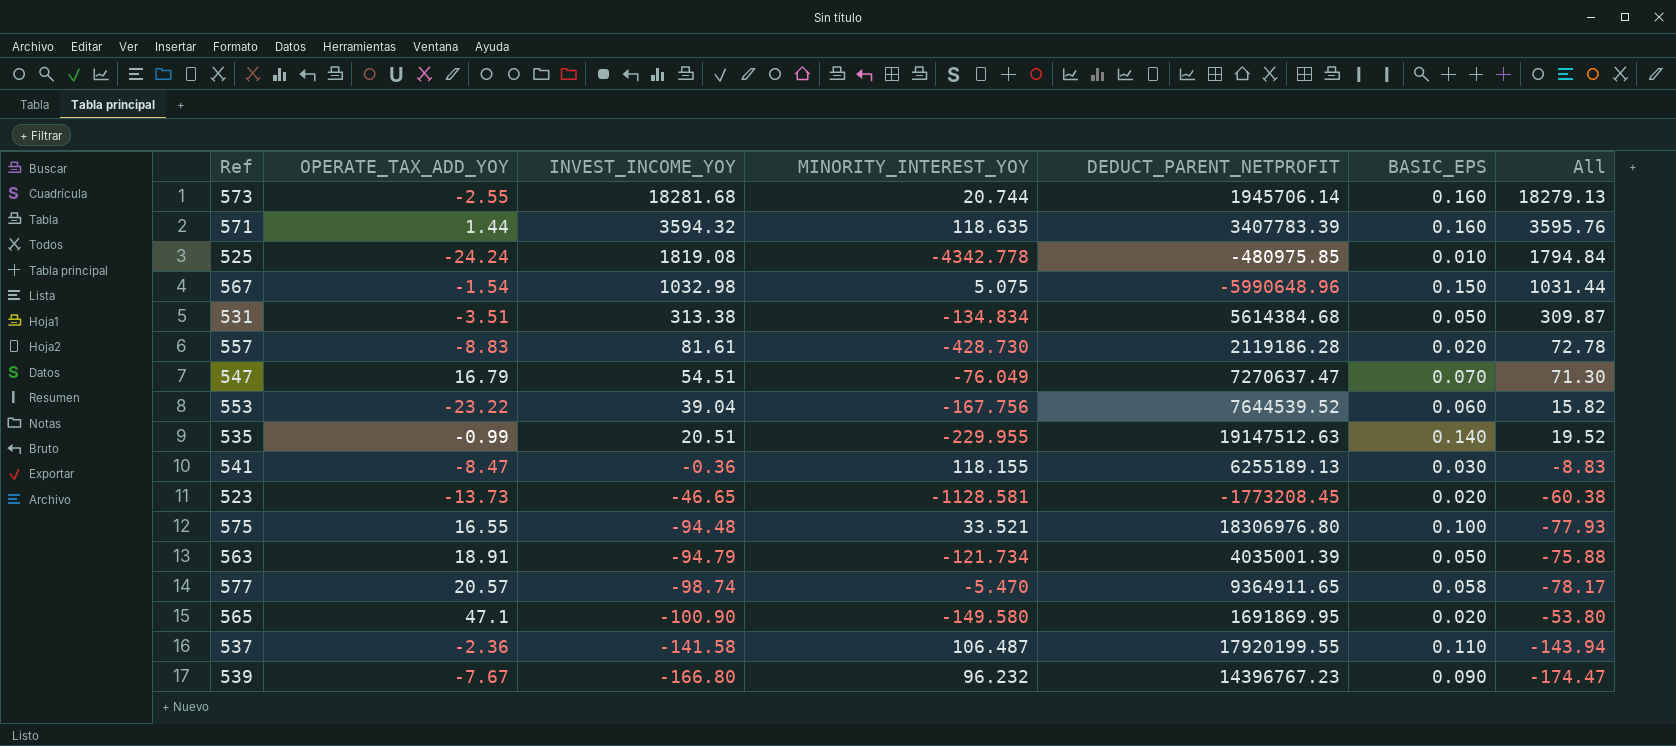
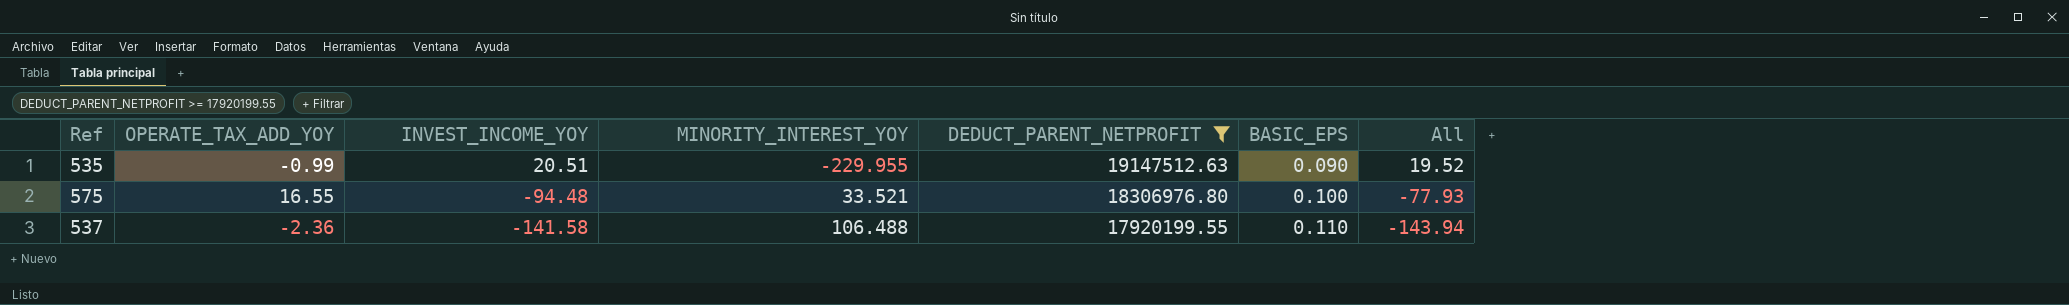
filter: none -> DEDUCT_PARENT_NETPROFIT >= 17920199.55
535 | BASIC_EPS: 0.140 -> 0.090
537 | MINORITY_INTEREST_YOY: 106.487 -> 106.488

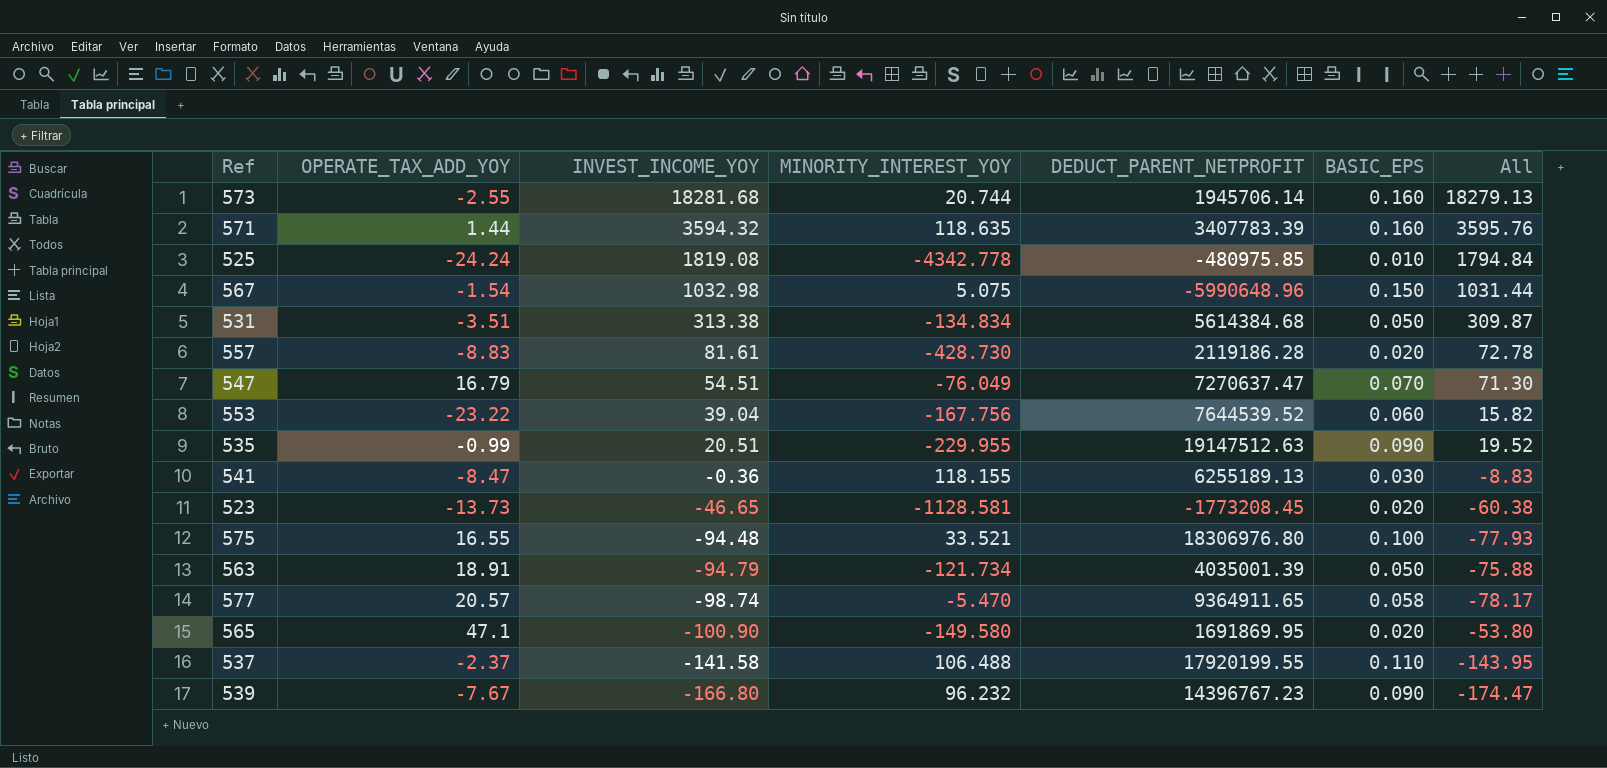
filter: DEDUCT_PARENT_NETPROFIT >= 17920199.55 -> none
537 | OPERATE_TAX_ADD_YOY: -2.36 -> -2.37
537 | All: -143.94 -> -143.95

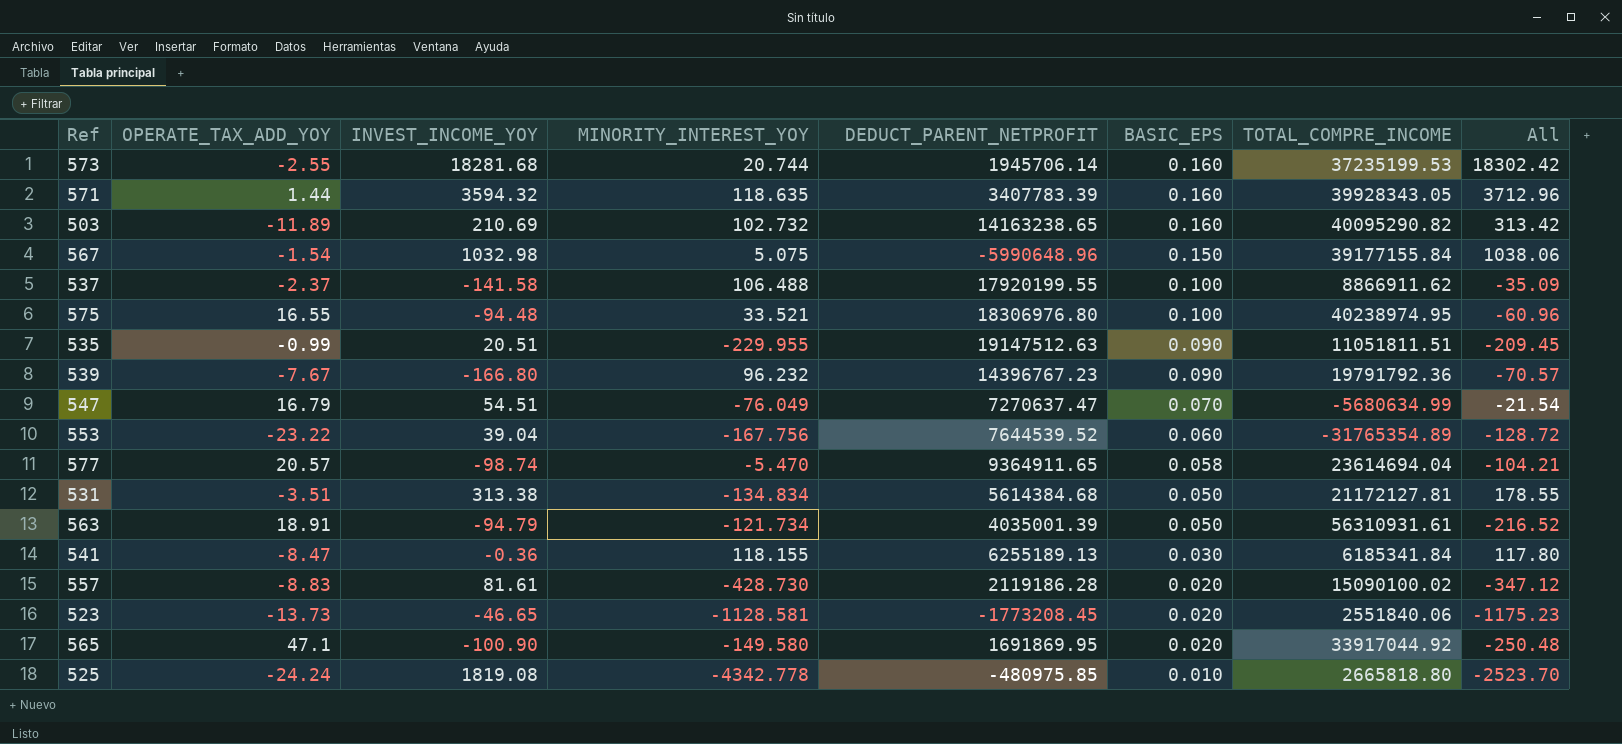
row order: INVEST_INCOME_YOY descending -> BASIC_EPS descending
column TOTAL_COMPRE_INCOME | position: none -> 7
column All | formula: [OPERATE_TAX_ADD_YOY] + [INVEST_INCOME_YOY] -> [INVEST_INCOME_YOY] + [MINORITY_INTEREST_YOY]
row 503: none -> -11.89 | 210.69 | 102.732 | 14163238.65 | 0.160 | 40095290.82 | 313.42
537 | BASIC_EPS: 0.110 -> 0.100

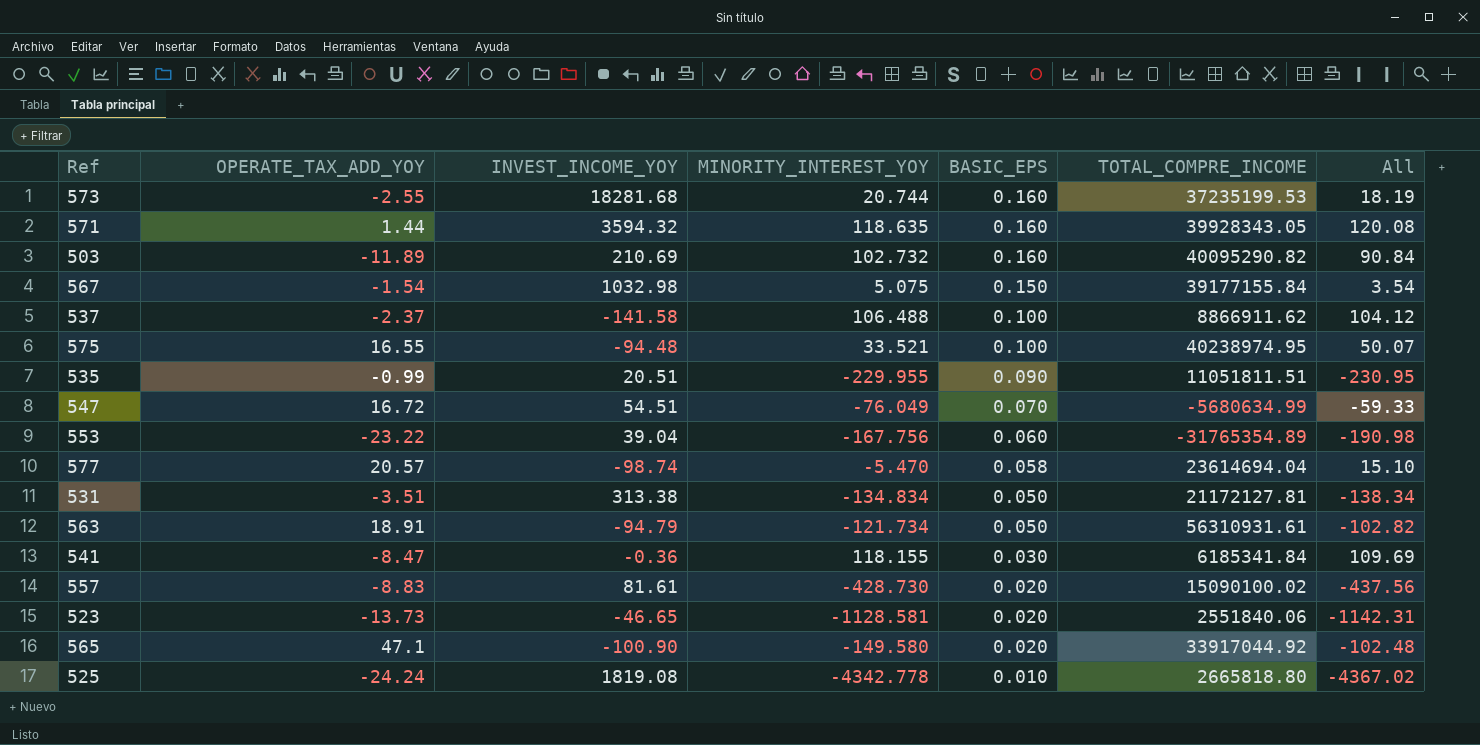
column DEDUCT_PARENT_NETPROFIT | position: 5 -> none
column All | formula: [INVEST_INCOME_YOY] + [MINORITY_INTEREST_YOY] -> [OPERATE_TAX_ADD_YOY] + [MINORITY_INTEREST_YOY]
row 539: -7.67 | -166.80 | 96.232 | 14396767.23 | 0.090 | 19791792.36 | -70.57 -> none
547 | OPERATE_TAX_ADD_YOY: 16.79 -> 16.72

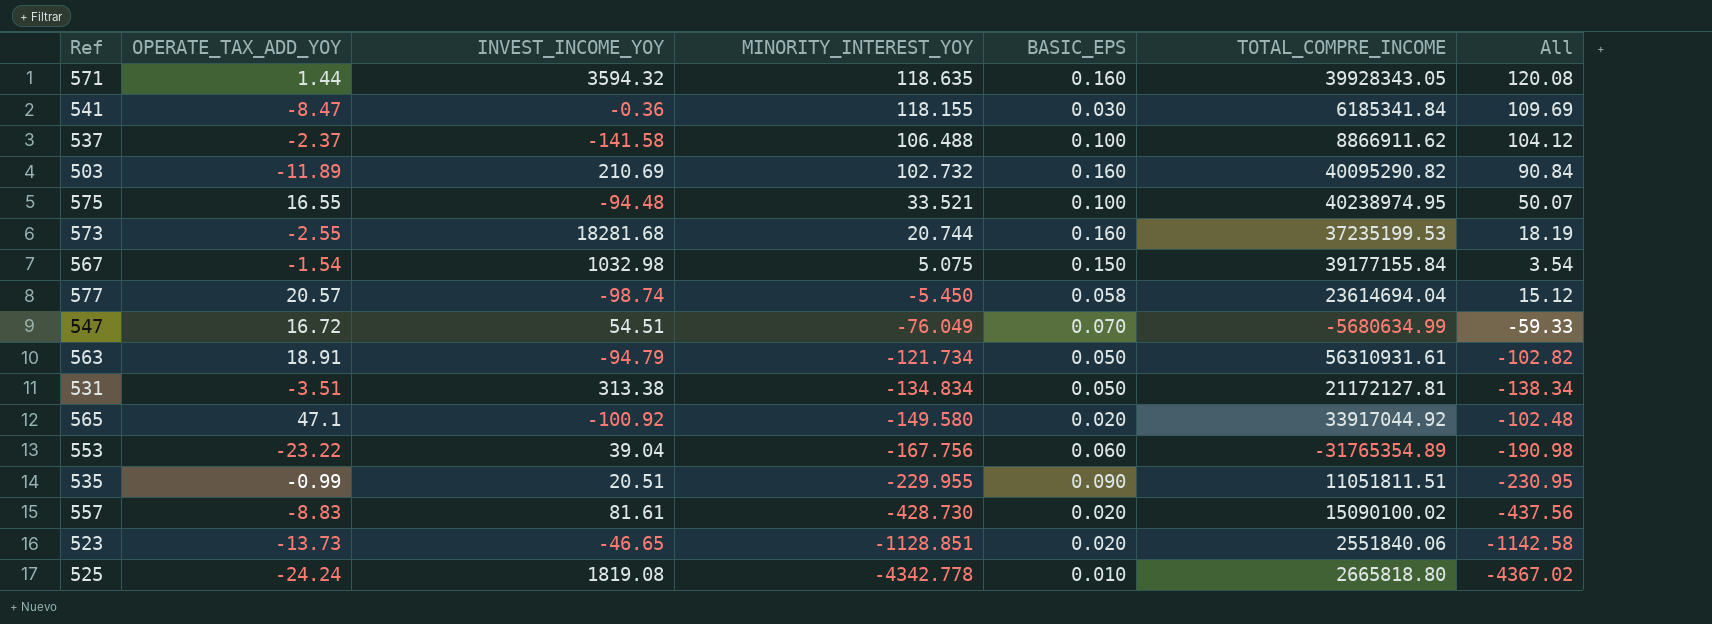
row order: BASIC_EPS descending -> MINORITY_INTEREST_YOY descending
577 | MINORITY_INTEREST_YOY: -5.470 -> -5.450
577 | All: 15.10 -> 15.12
565 | INVEST_INCOME_YOY: -100.90 -> -100.92
523 | MINORITY_INTEREST_YOY: -1128.581 -> -1128.851
523 | All: -1142.31 -> -1142.58

